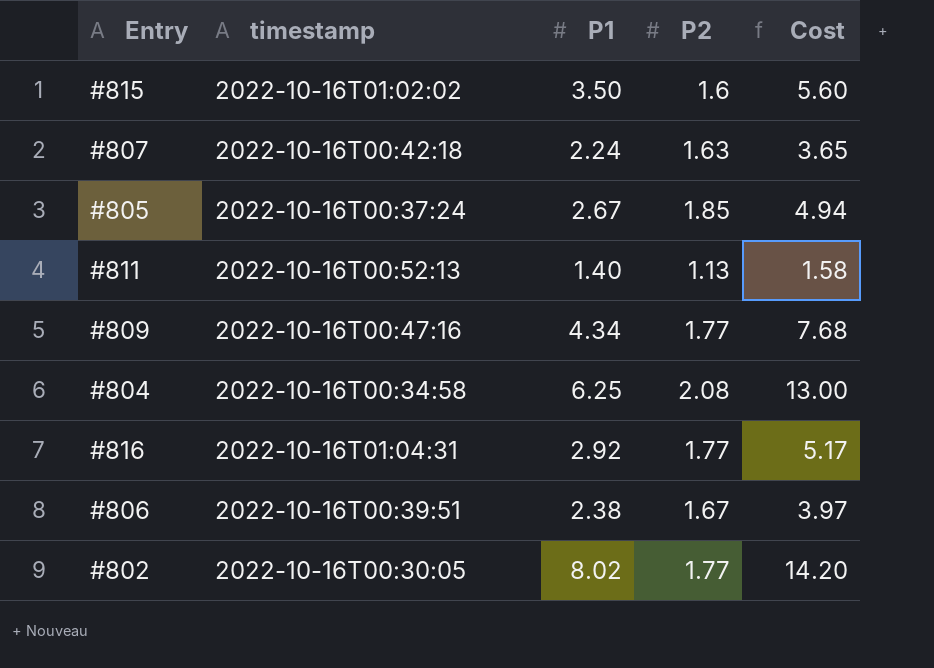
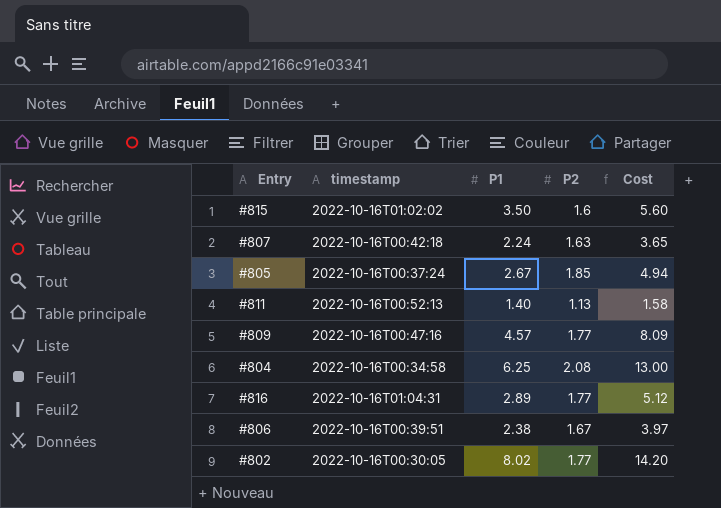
#809 | P1: 4.34 -> 4.57
#809 | Cost: 7.68 -> 8.09
#816 | P1: 2.92 -> 2.89
#816 | Cost: 5.17 -> 5.12

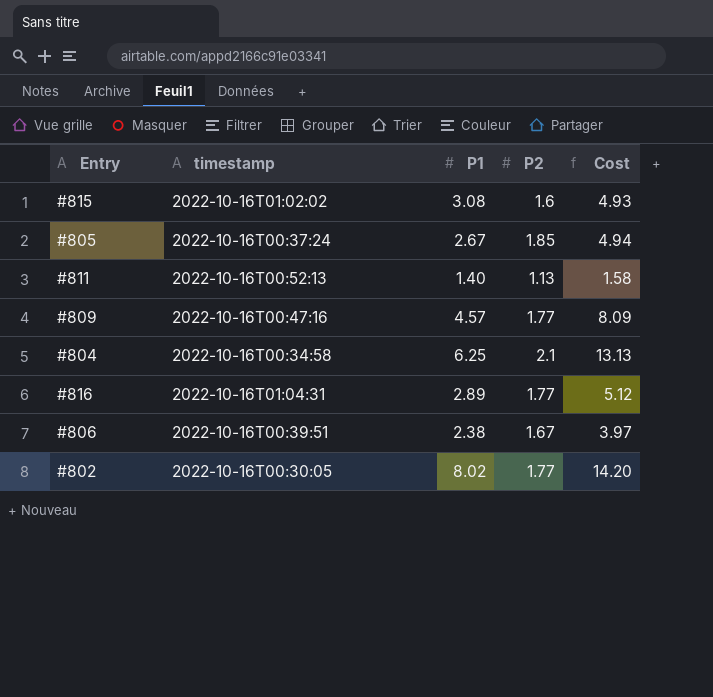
row #807: 2022-10-16T00:42:18 | 2.24 | 1.63 | 3.65 -> none
#815 | P1: 3.50 -> 3.08
#815 | Cost: 5.60 -> 4.93
#804 | P2: 2.08 -> 2.1
#804 | Cost: 13.00 -> 13.13

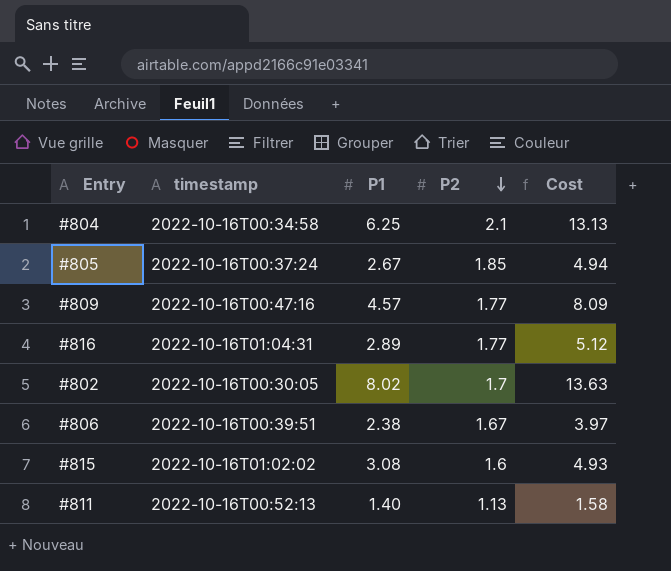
row order: none -> P2 descending
#802 | P2: 1.77 -> 1.7
#802 | Cost: 14.20 -> 13.63

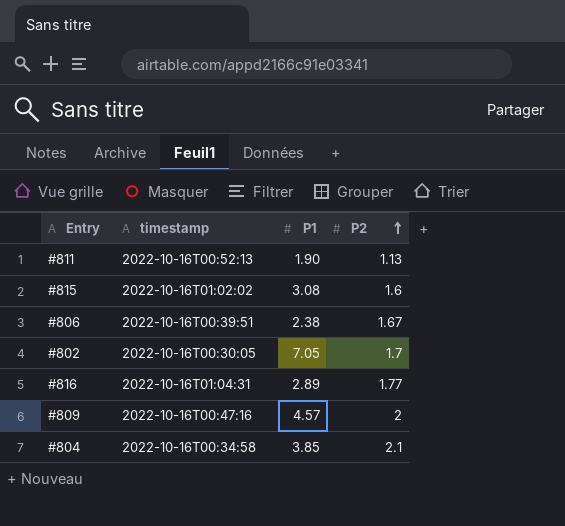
row order: P2 descending -> P2 ascending
column Cost | formula: [P1] * [P2] -> none
row #805: 2022-10-16T00:37:24 | 2.67 | 1.85 | 4.94 -> none
#811 | P1: 1.40 -> 1.90
#802 | P1: 8.02 -> 7.05
#809 | P2: 1.77 -> 2
#804 | P1: 6.25 -> 3.85

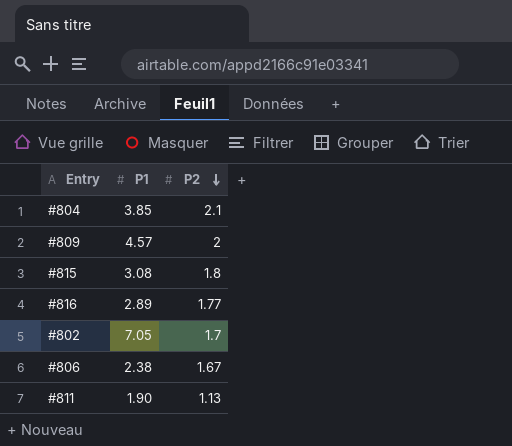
row order: P2 ascending -> P2 descending
column timestamp | position: 2 -> none
#815 | P2: 1.6 -> 1.8

